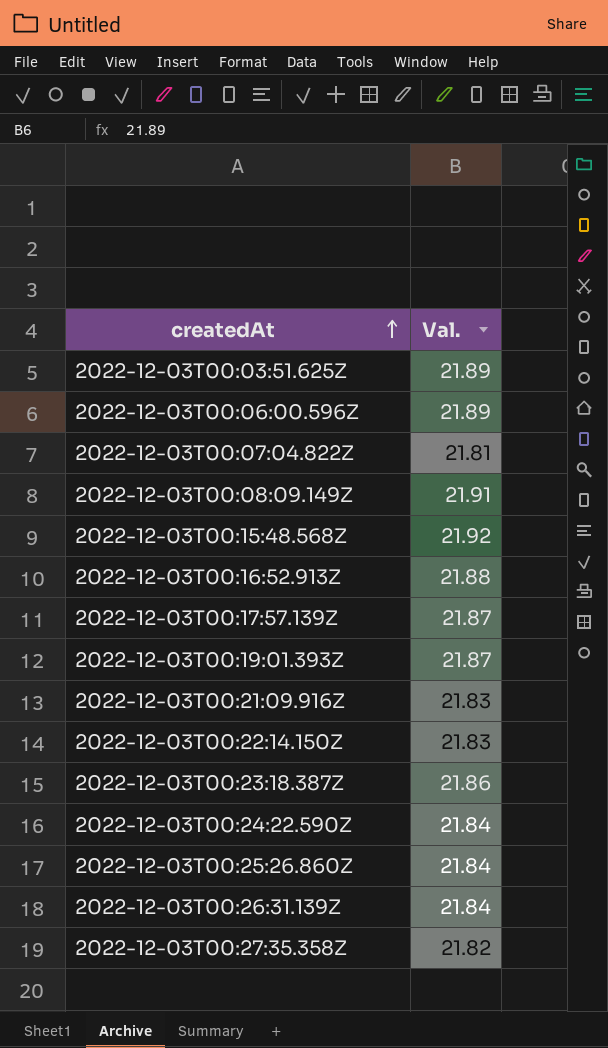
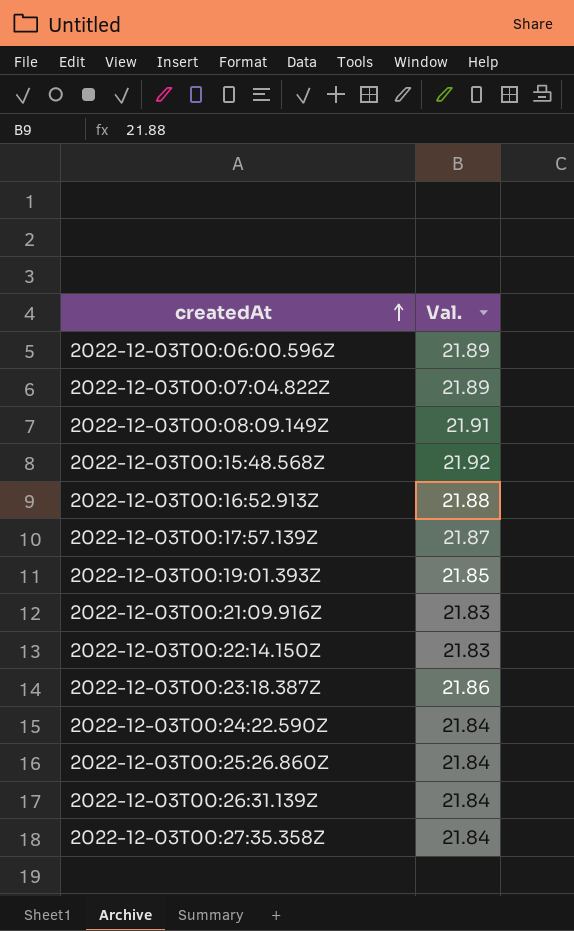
row 2022-12-03T00:03:51.625Z: 21.89 -> none
2022-12-03T00:07:04.822Z | Val.: 21.81 -> 21.89
2022-12-03T00:19:01.393Z | Val.: 21.87 -> 21.85
2022-12-03T00:27:35.358Z | Val.: 21.82 -> 21.84

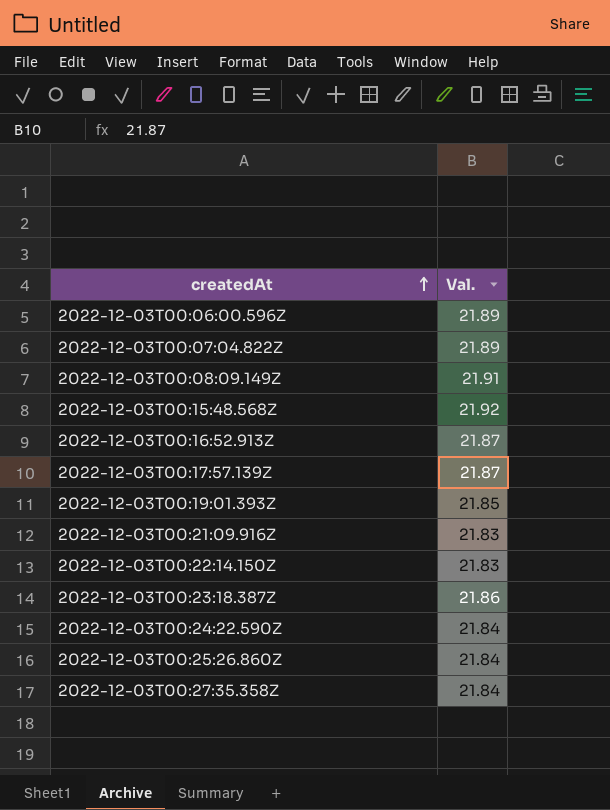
row 2022-12-03T00:26:31.139Z: 21.84 -> none
2022-12-03T00:16:52.913Z | Val.: 21.88 -> 21.87

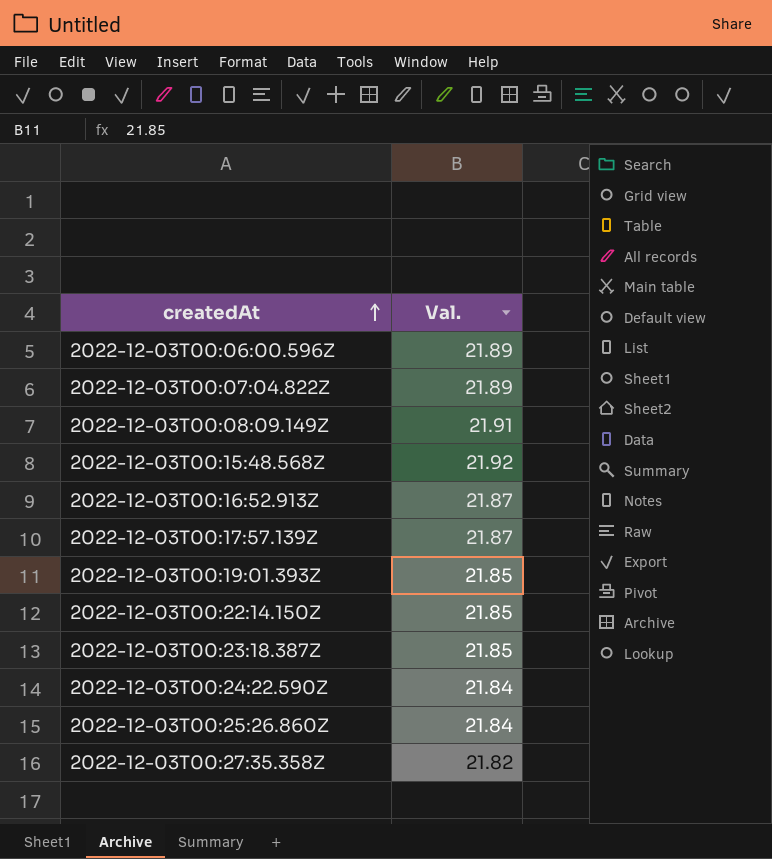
row 2022-12-03T00:21:09.916Z: 21.83 -> none
2022-12-03T00:22:14.150Z | Val.: 21.83 -> 21.85
2022-12-03T00:23:18.387Z | Val.: 21.86 -> 21.85
2022-12-03T00:27:35.358Z | Val.: 21.84 -> 21.82

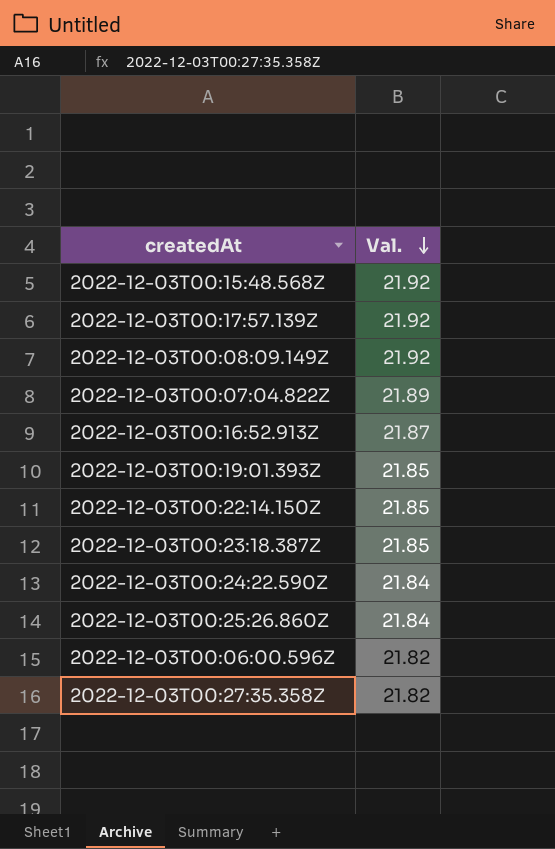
row order: createdAt ascending -> Val. descending
2022-12-03T00:17:57.139Z | Val.: 21.87 -> 21.92
2022-12-03T00:08:09.149Z | Val.: 21.91 -> 21.92
2022-12-03T00:06:00.596Z | Val.: 21.89 -> 21.82

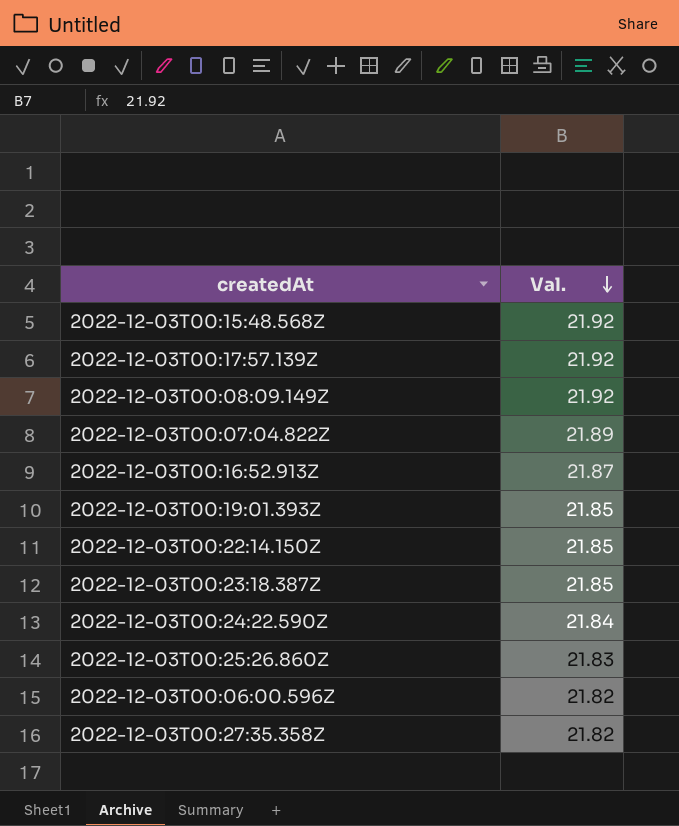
2022-12-03T00:25:26.860Z | Val.: 21.84 -> 21.83

